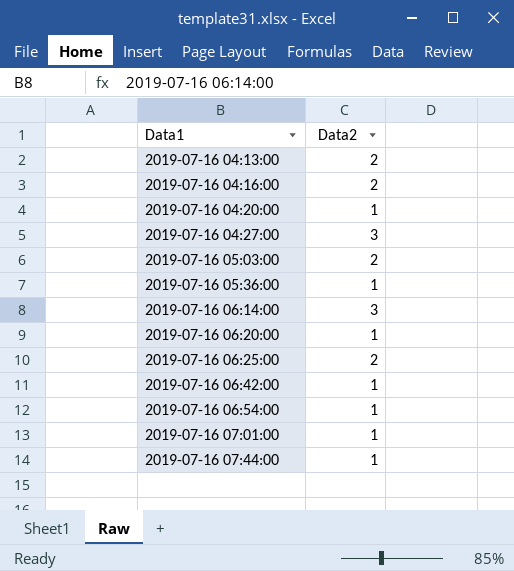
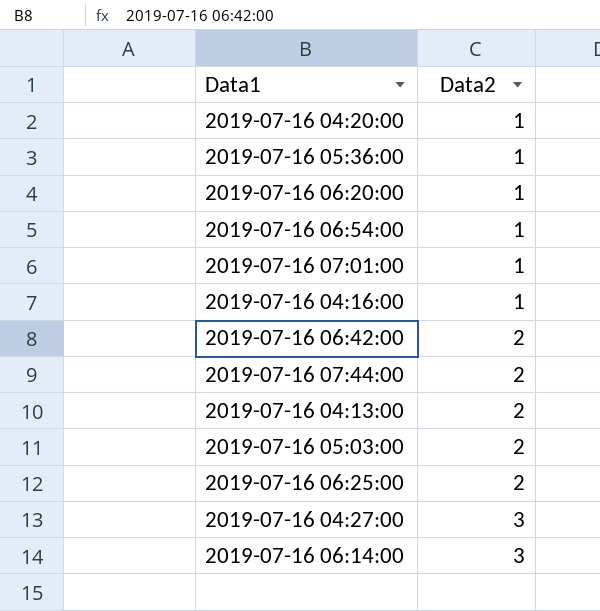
row order: Data1 ascending -> Data2 ascending
2019-07-16 04:16:00 | Data2: 2 -> 1
2019-07-16 06:42:00 | Data2: 1 -> 2
2019-07-16 07:44:00 | Data2: 1 -> 2

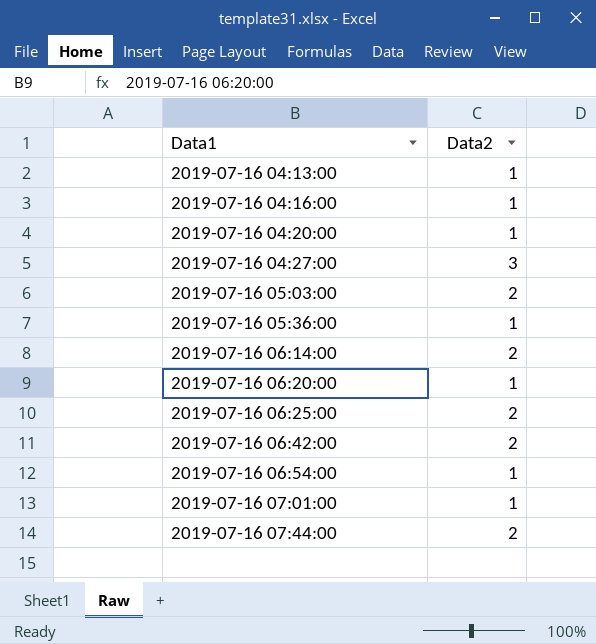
row order: Data2 ascending -> Data1 ascending
2019-07-16 04:13:00 | Data2: 2 -> 1
2019-07-16 06:14:00 | Data2: 3 -> 2

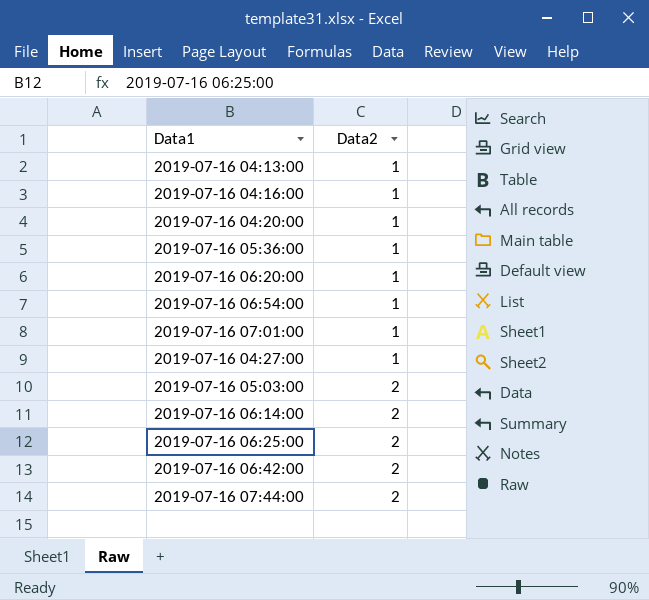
row order: Data1 ascending -> Data2 ascending
2019-07-16 04:27:00 | Data2: 3 -> 1

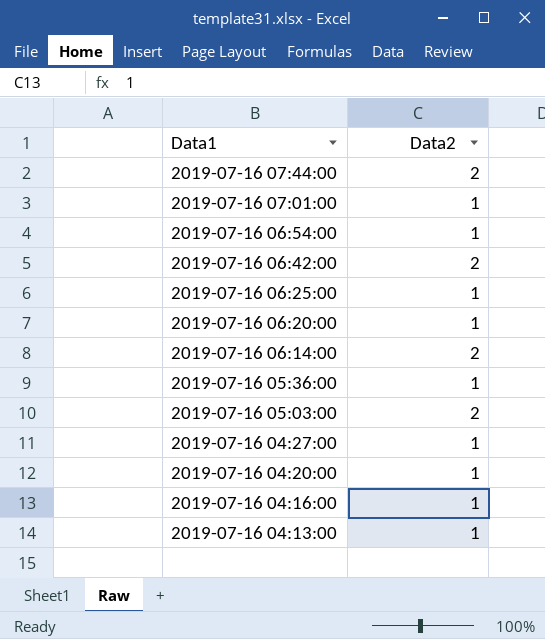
row order: Data2 ascending -> Data1 descending
2019-07-16 06:25:00 | Data2: 2 -> 1

